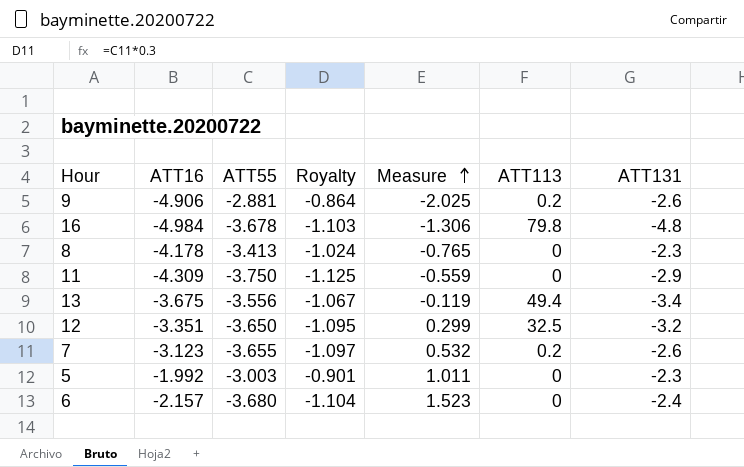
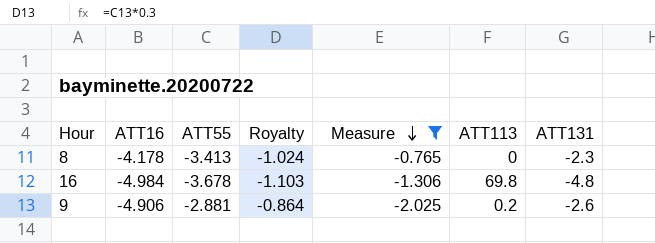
filter: none -> Measure <= -0.765
row order: Measure ascending -> Measure descending
16 | ATT113: 79.8 -> 69.8

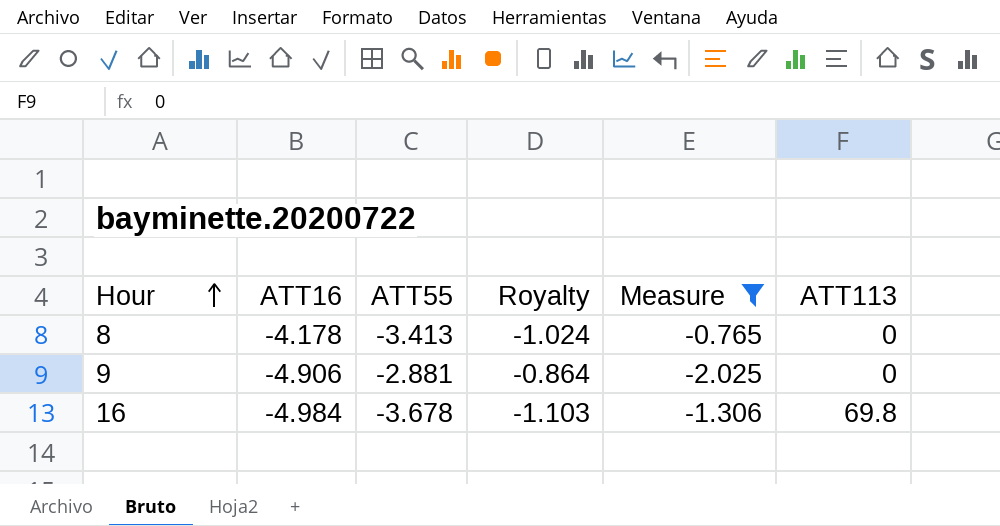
row order: Measure descending -> Hour ascending
column ATT131 | position: 7 -> none
9 | ATT113: 0.2 -> 0

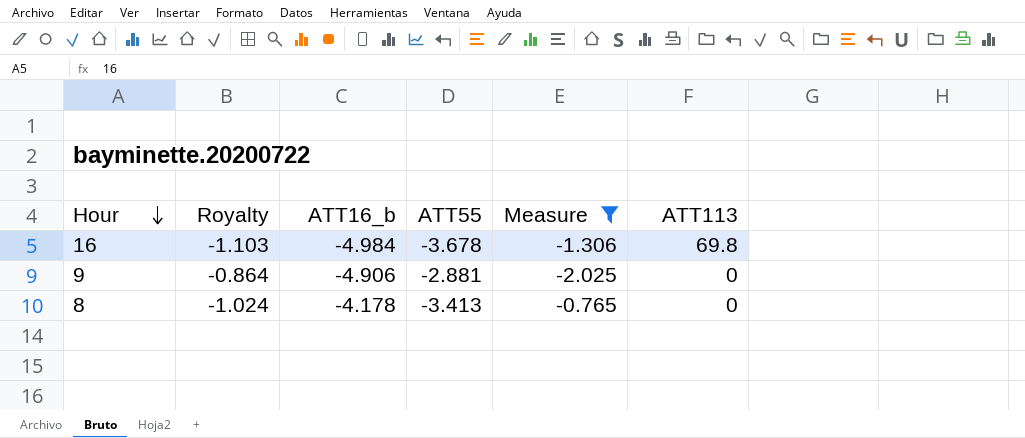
row order: Hour ascending -> Hour descending
column Royalty | position: 4 -> 2
column name: ATT16 -> ATT16_b

